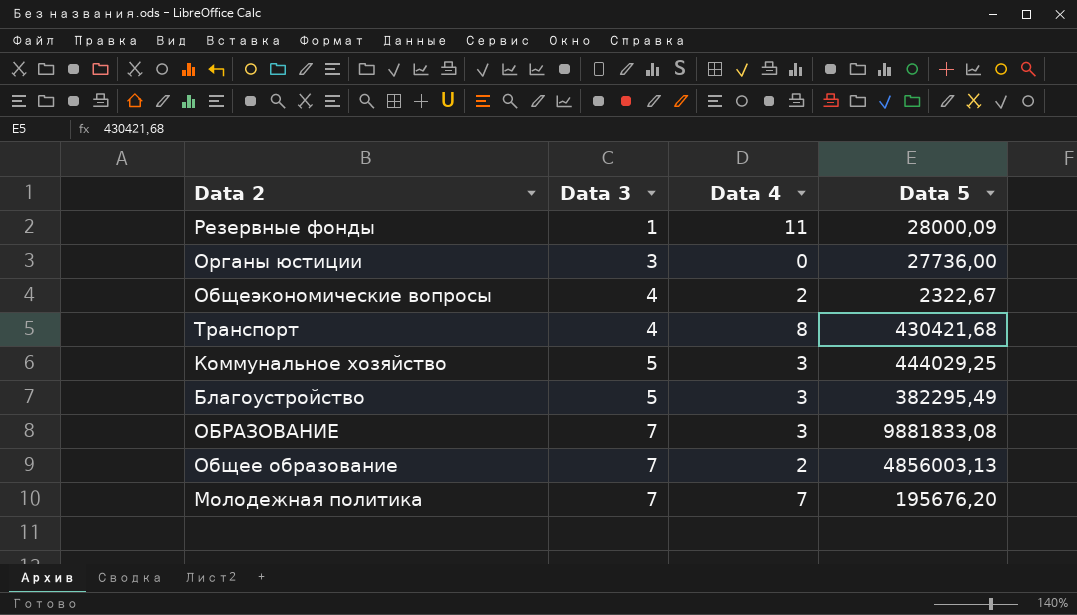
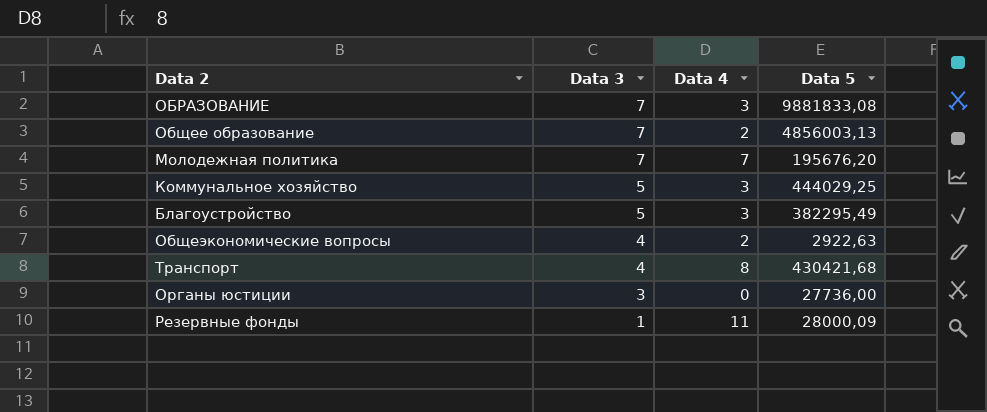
row order: Data 3 ascending -> Data 3 descending
Общеэкономические вопросы | Data 5: 2322,67 -> 2922,63

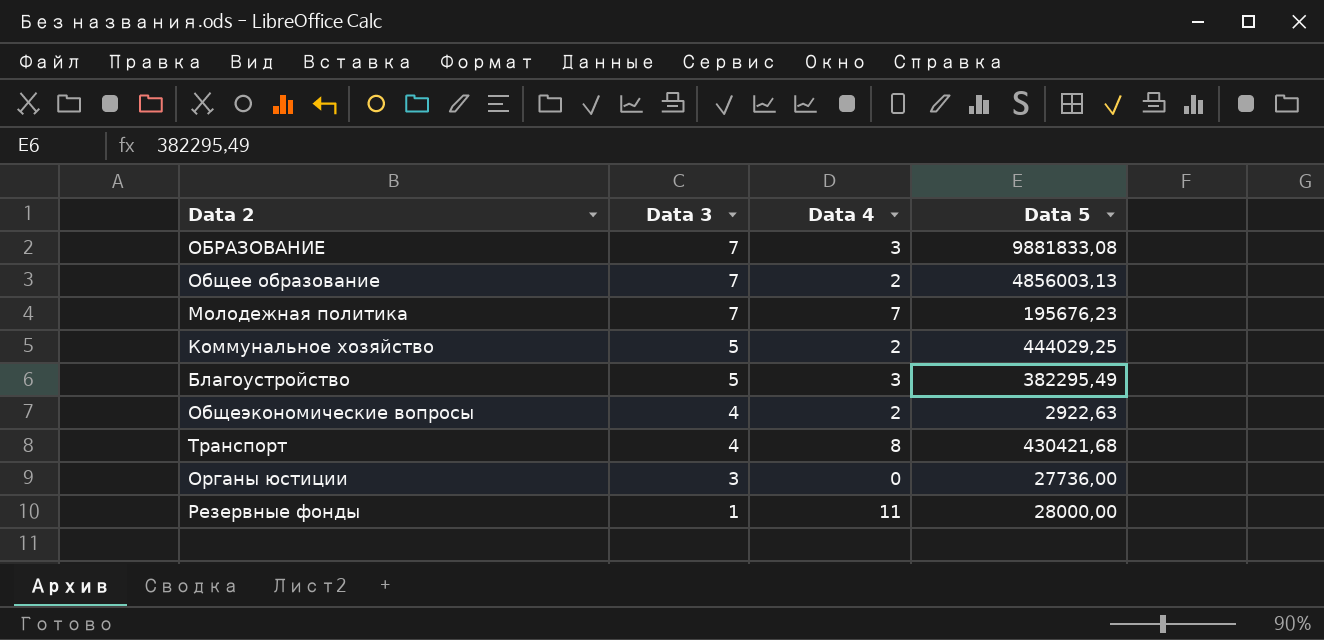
Молодежная политика | Data 5: 195676,20 -> 195676,23
Коммунальное хозяйство | Data 4: 3 -> 2
Резервные фонды | Data 5: 28000,09 -> 28000,00

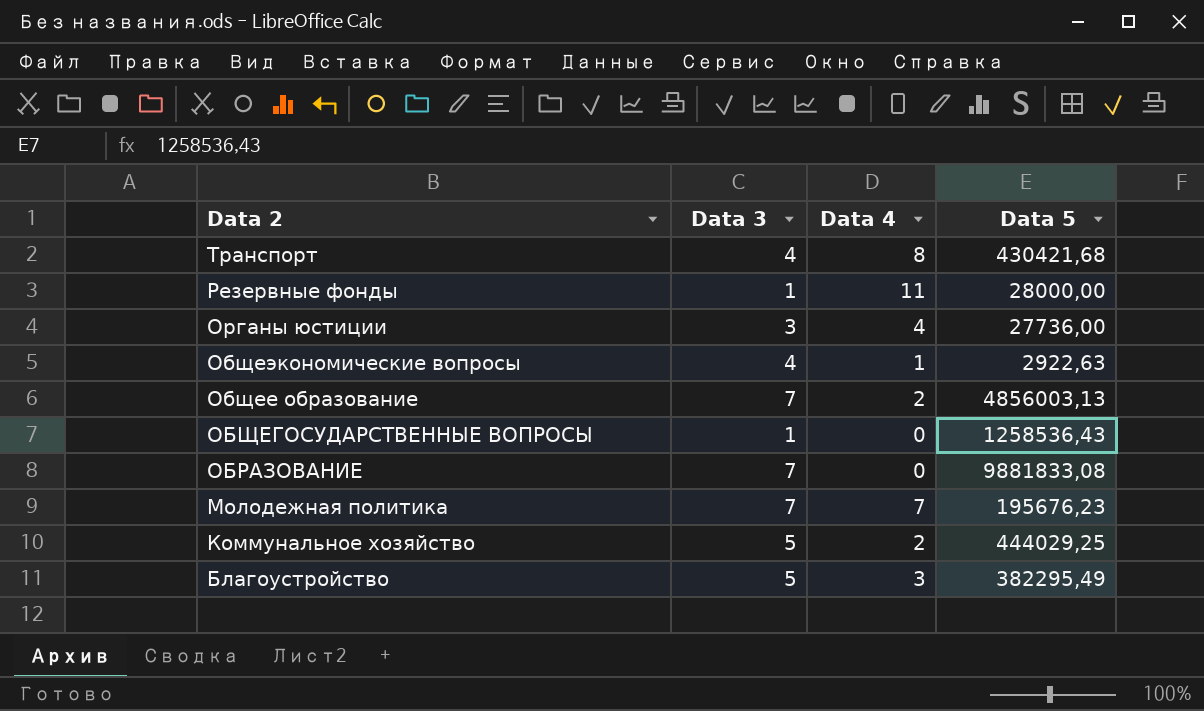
row order: Data 3 descending -> Data 2 descending
Органы юстиции | Data 4: 0 -> 4
Общеэкономические вопросы | Data 4: 2 -> 1
row ОБЩЕГОСУДАРСТВЕННЫЕ ВОПРОСЫ: none -> 1 | 0 | 1258536,43
ОБРАЗОВАНИЕ | Data 4: 3 -> 0

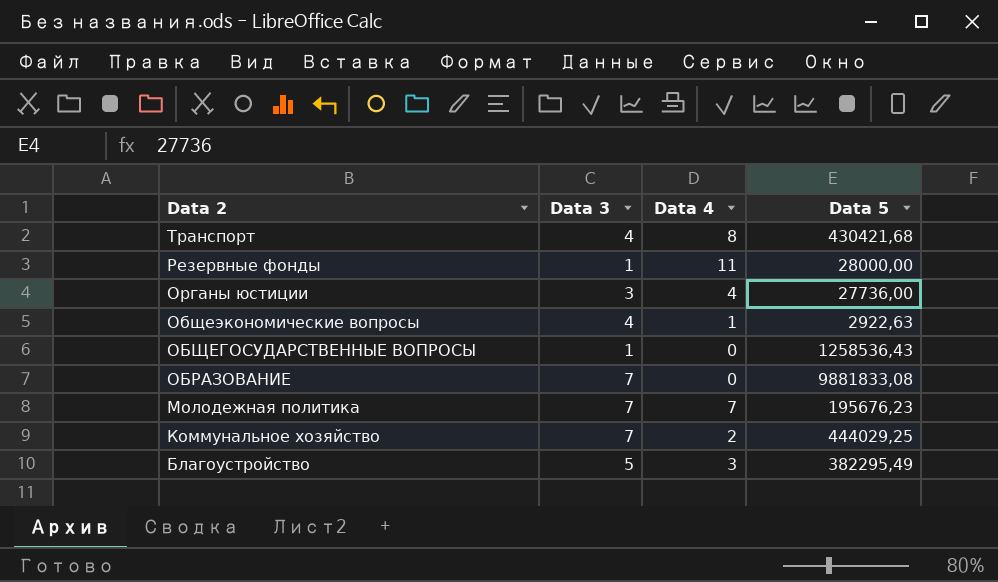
row Общее образование: 7 | 2 | 4856003,13 -> none
Коммунальное хозяйство | Data 3: 5 -> 7

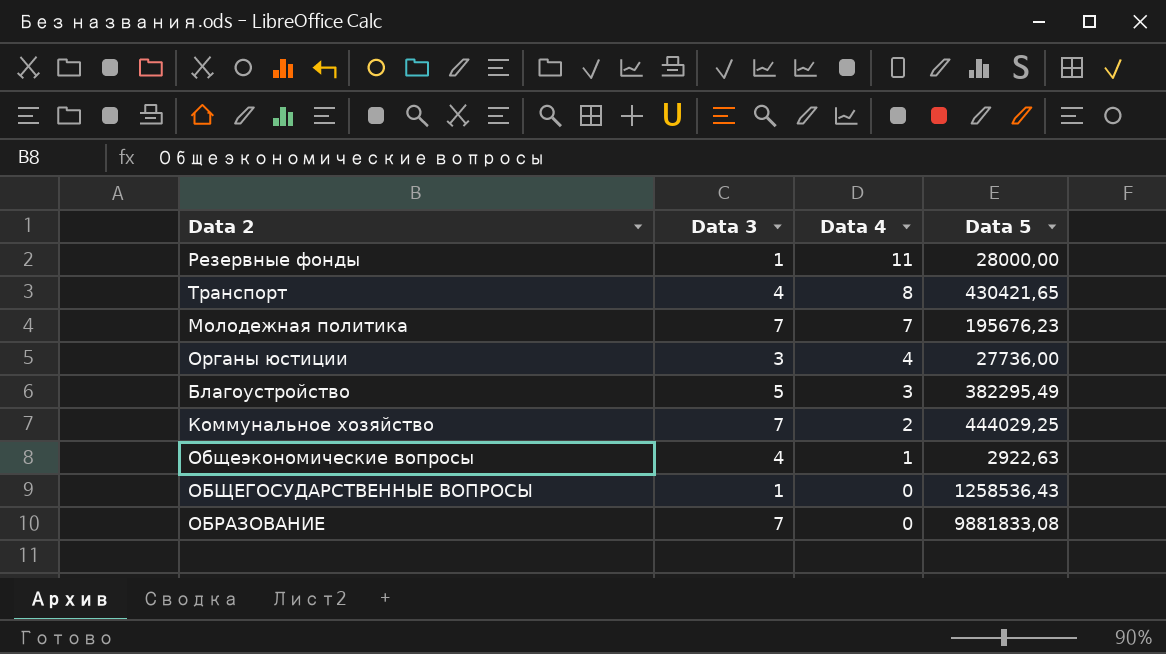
row order: Data 2 descending -> Data 4 descending
Транспорт | Data 5: 430421,68 -> 430421,65

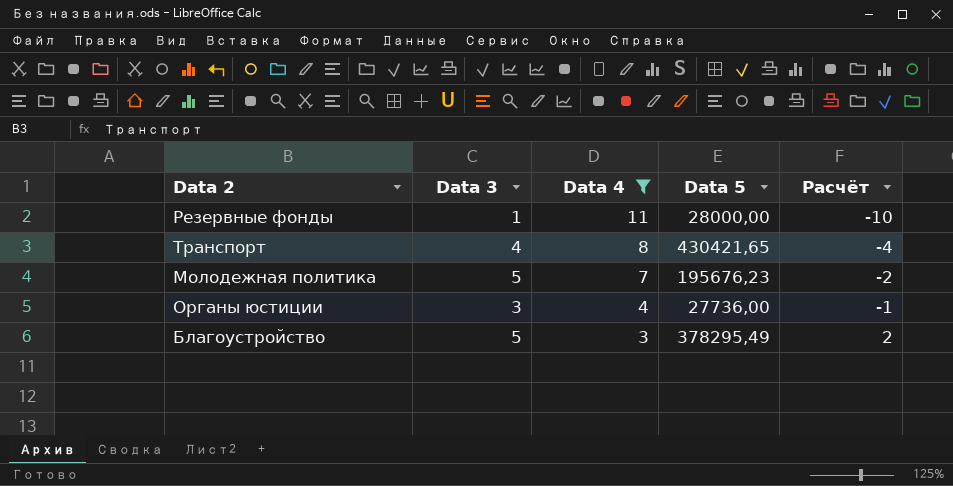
filter: none -> Data 4 >= 3
column Расчёт | formula: none -> [Data 3] - [Data 4]
Молодежная политика | Data 3: 7 -> 5
Благоустройство | Data 5: 382295,49 -> 378295,49

